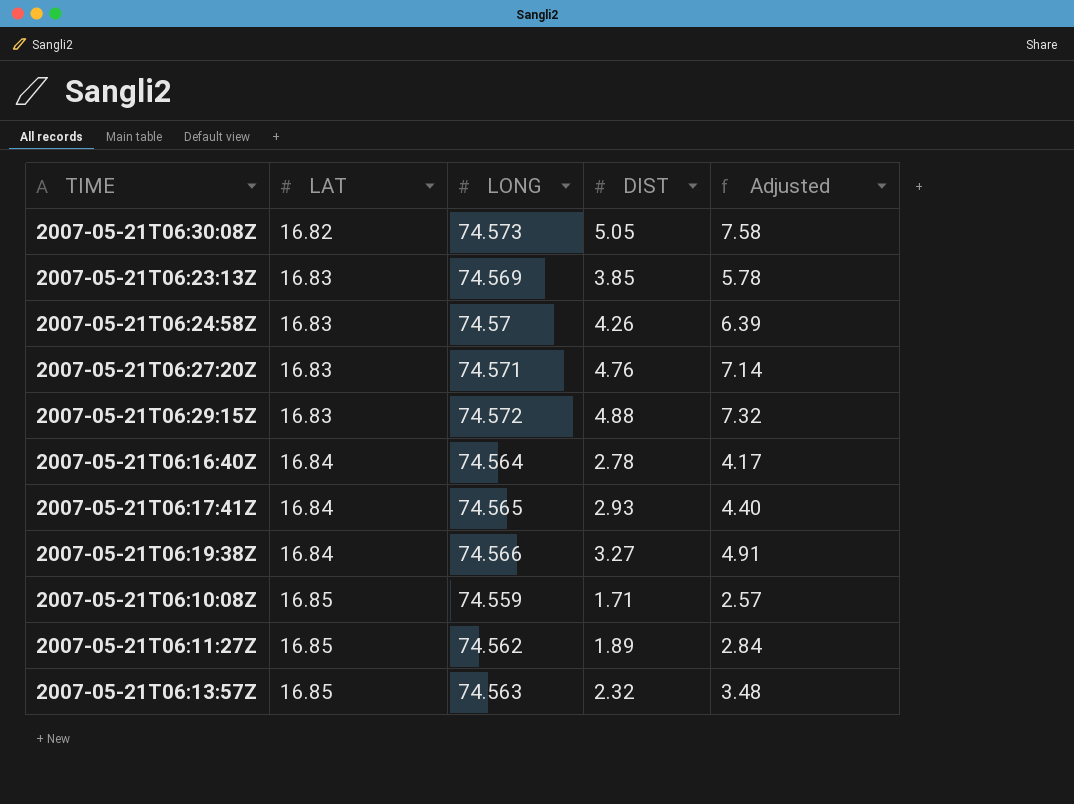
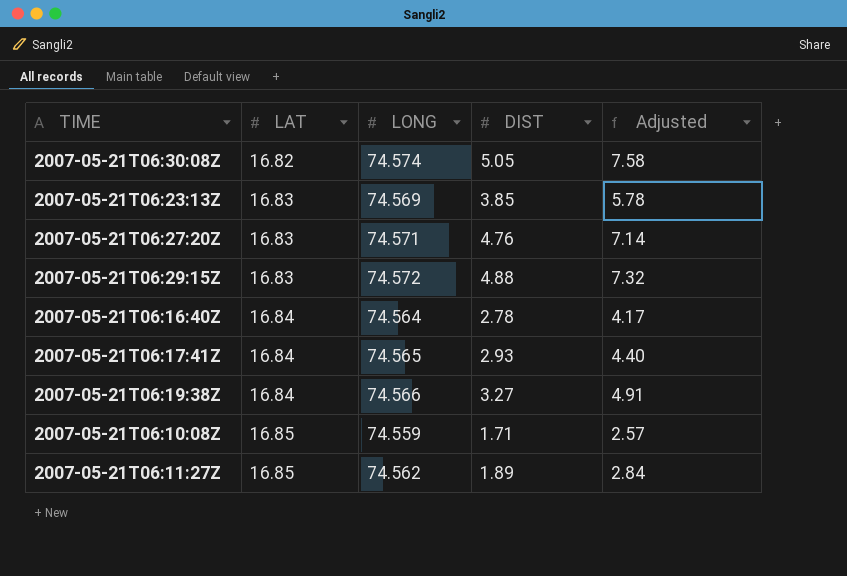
row 2007-05-21T06:24:58Z: 16.83 | 74.57 | 4.26 | 6.39 -> none
row 2007-05-21T06:13:57Z: 16.85 | 74.563 | 2.32 | 3.48 -> none
2007-05-21T06:30:08Z | LONG: 74.573 -> 74.574

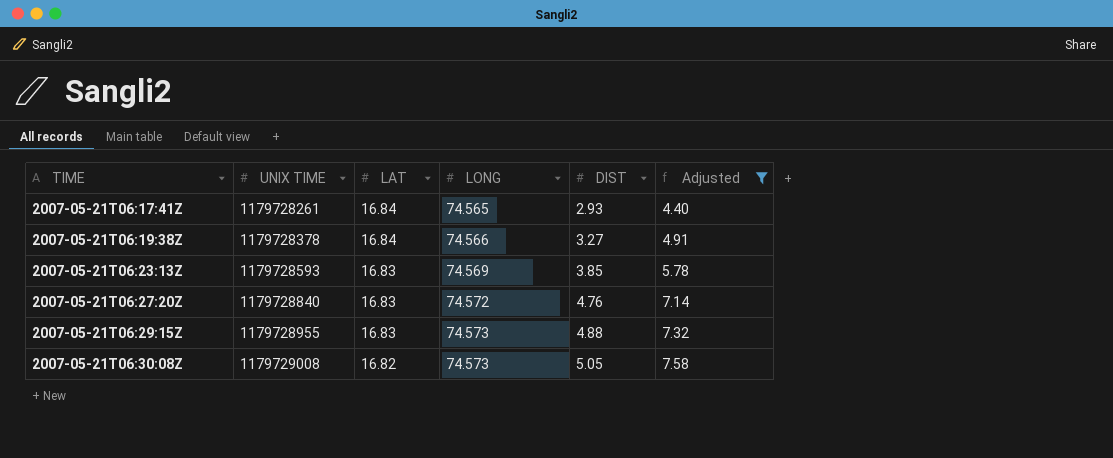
filter: none -> Adjusted >= 4.40
row order: LAT ascending -> TIME ascending
column UNIX TIME | position: none -> 2
2007-05-21T06:27:20Z | LONG: 74.571 -> 74.572
2007-05-21T06:29:15Z | LONG: 74.572 -> 74.573
2007-05-21T06:30:08Z | LONG: 74.574 -> 74.573

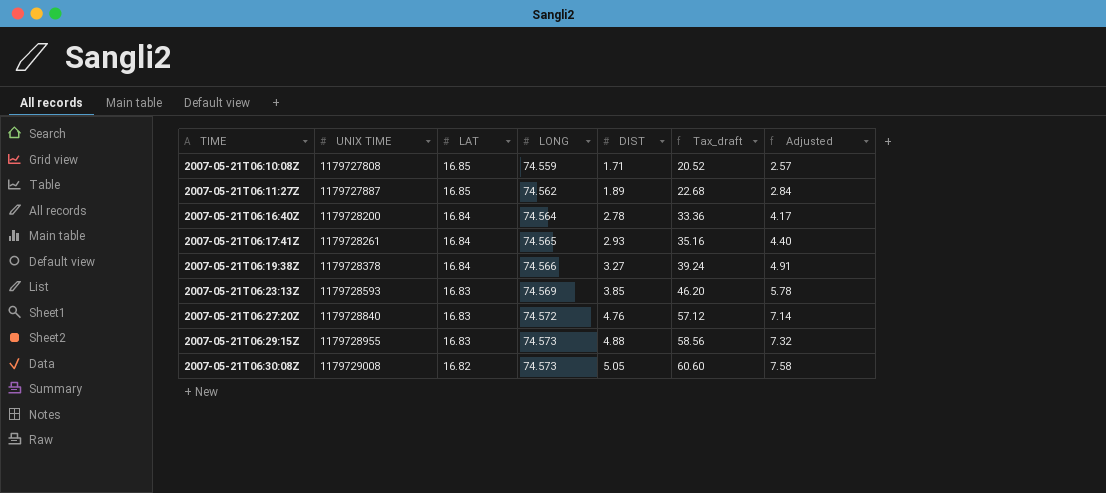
filter: Adjusted >= 4.40 -> none
column Tax_draft | formula: none -> [DIST] * 12

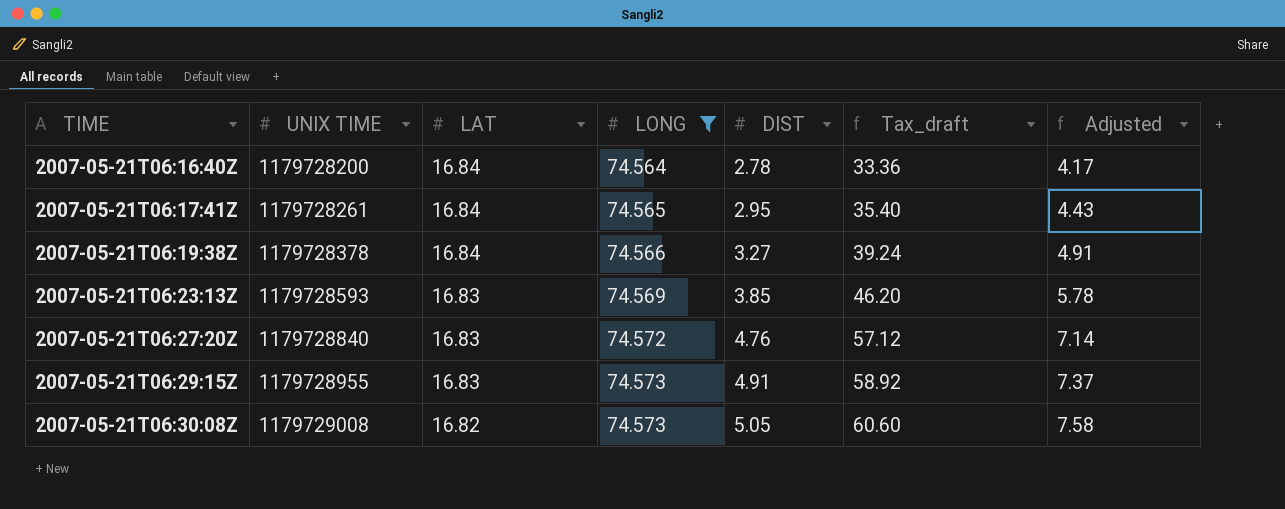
filter: none -> LONG >= 74.564
2007-05-21T06:17:41Z | DIST: 2.93 -> 2.95
2007-05-21T06:17:41Z | Tax_draft: 35.16 -> 35.40
2007-05-21T06:17:41Z | Adjusted: 4.40 -> 4.43
2007-05-21T06:29:15Z | DIST: 4.88 -> 4.91
2007-05-21T06:29:15Z | Tax_draft: 58.56 -> 58.92
2007-05-21T06:29:15Z | Adjusted: 7.32 -> 7.37

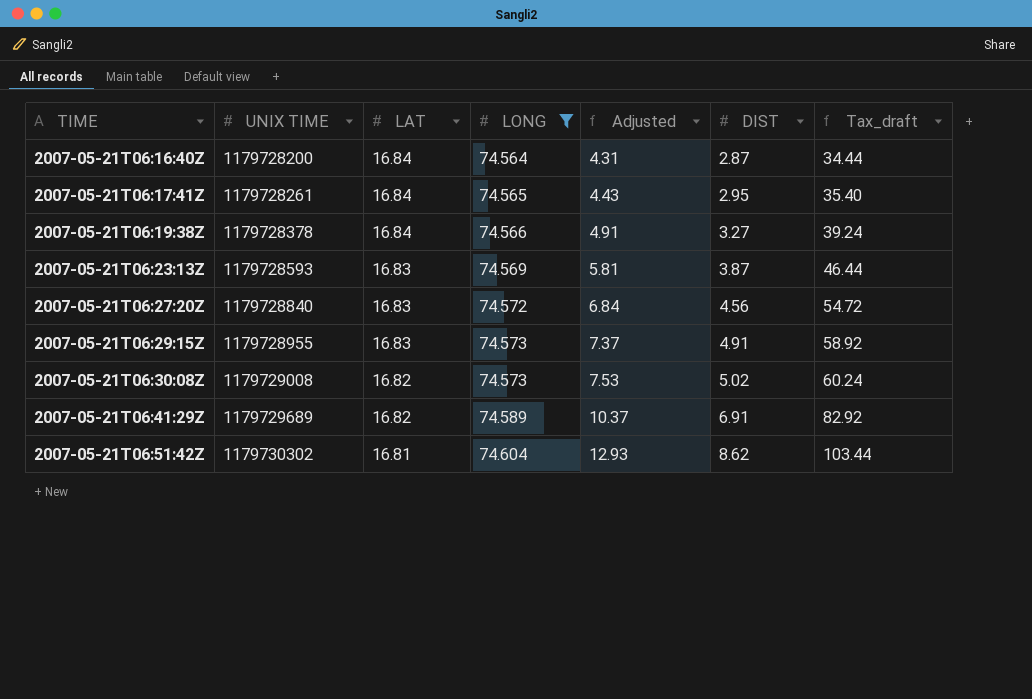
column Adjusted | position: 7 -> 5
2007-05-21T06:16:40Z | Adjusted: 4.17 -> 4.31
2007-05-21T06:16:40Z | DIST: 2.78 -> 2.87
2007-05-21T06:16:40Z | Tax_draft: 33.36 -> 34.44
2007-05-21T06:23:13Z | Adjusted: 5.78 -> 5.81
2007-05-21T06:23:13Z | DIST: 3.85 -> 3.87
2007-05-21T06:23:13Z | Tax_draft: 46.20 -> 46.44
2007-05-21T06:27:20Z | Adjusted: 7.14 -> 6.84
2007-05-21T06:27:20Z | DIST: 4.76 -> 4.56
2007-05-21T06:27:20Z | Tax_draft: 57.12 -> 54.72
2007-05-21T06:30:08Z | Adjusted: 7.58 -> 7.53
2007-05-21T06:30:08Z | DIST: 5.05 -> 5.02
2007-05-21T06:30:08Z | Tax_draft: 60.60 -> 60.24
row 2007-05-21T06:41:29Z: none -> 1179729689 | 16.82 | 74.589 | 10.37 | 6.91 | 82.92
row 2007-05-21T06:51:42Z: none -> 1179730302 | 16.81 | 74.604 | 12.93 | 8.62 | 103.44

